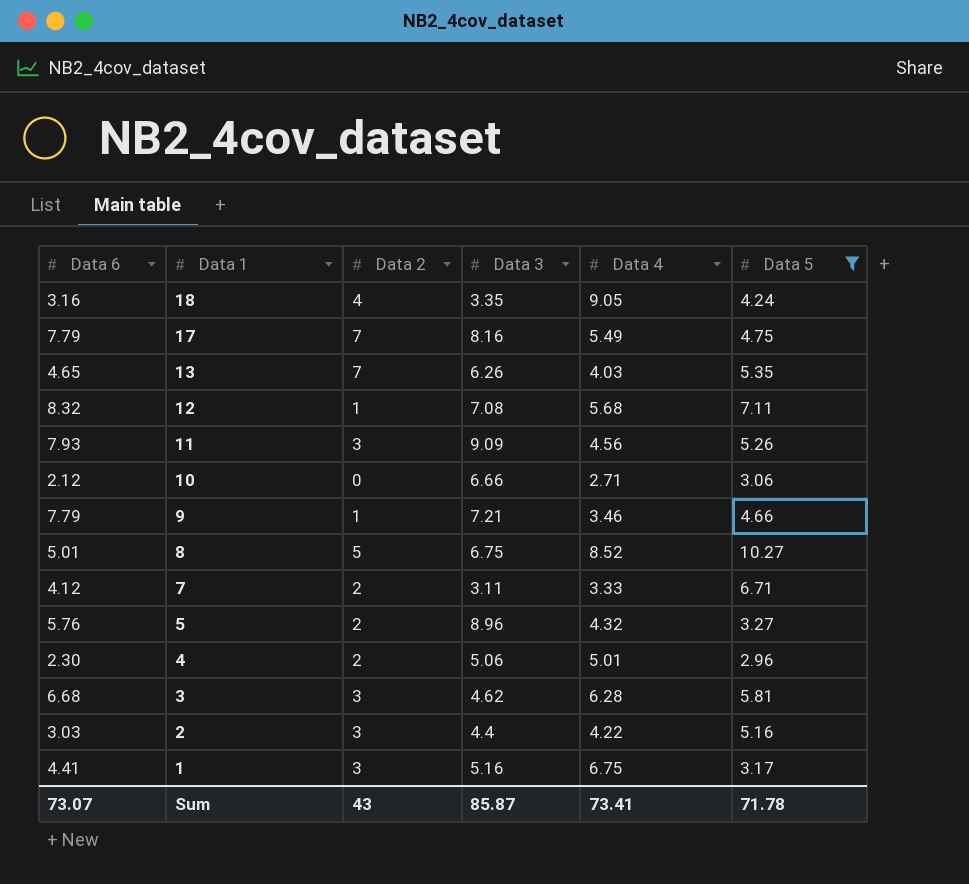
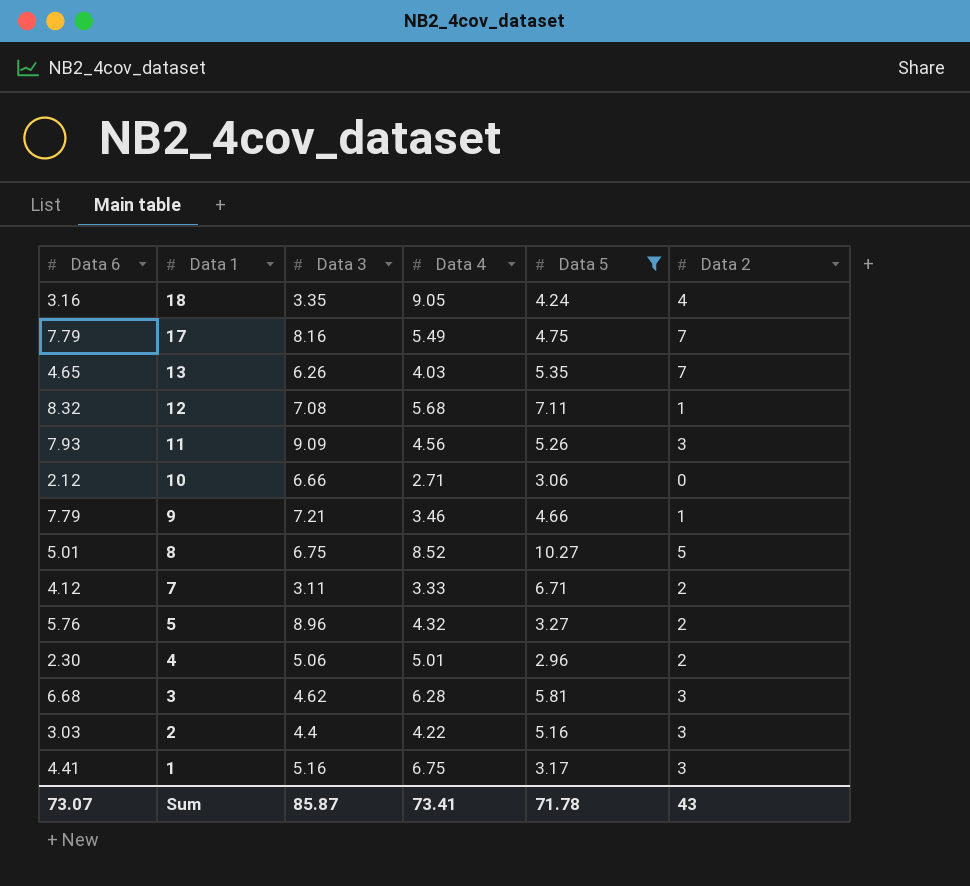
column Data 2 | position: 3 -> 6

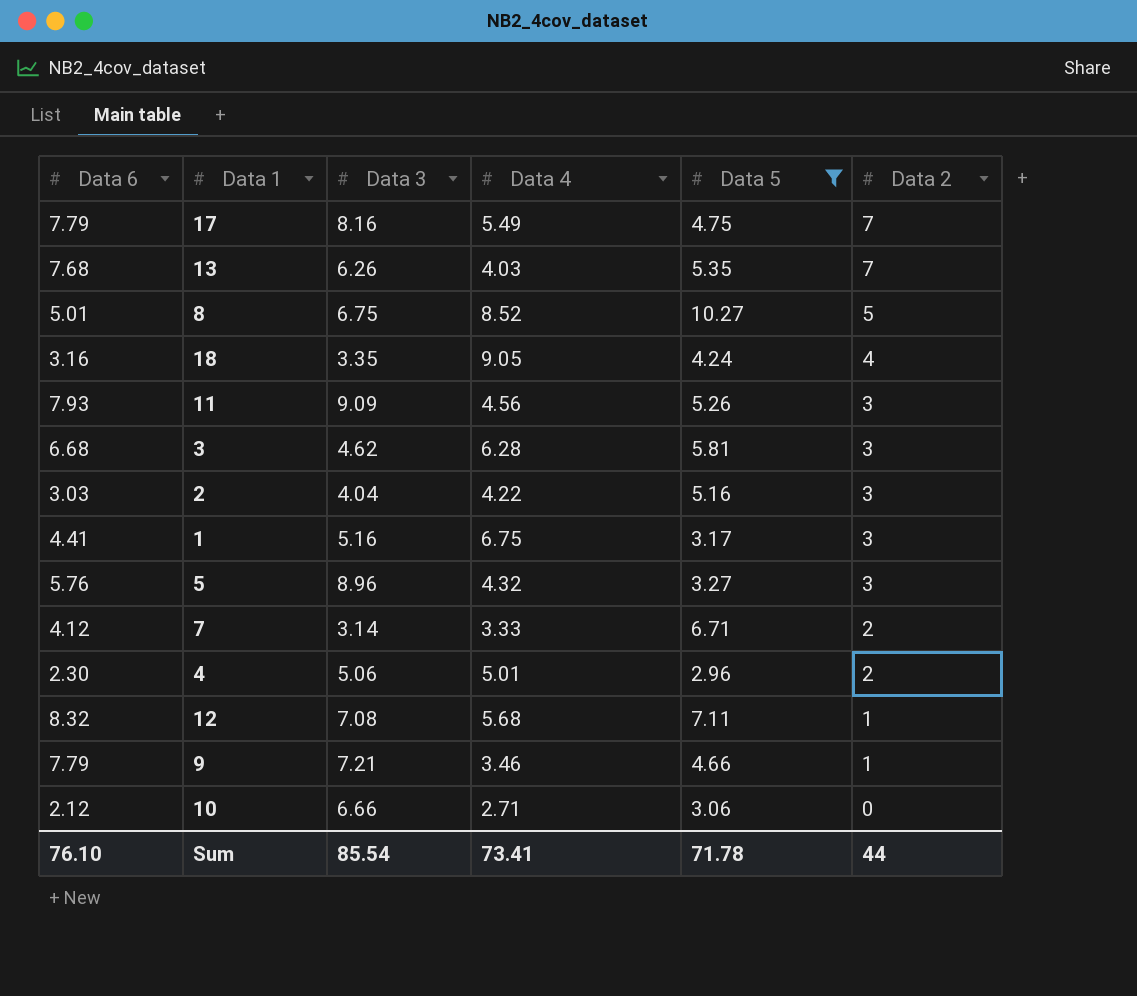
row order: Data 1 descending -> Data 2 descending
13 | Data 6: 4.65 -> 7.68
2 | Data 3: 4.4 -> 4.04
5 | Data 2: 2 -> 3
7 | Data 3: 3.11 -> 3.14
Sum | Data 6: 73.07 -> 76.10
Sum | Data 3: 85.87 -> 85.54
Sum | Data 2: 43 -> 44

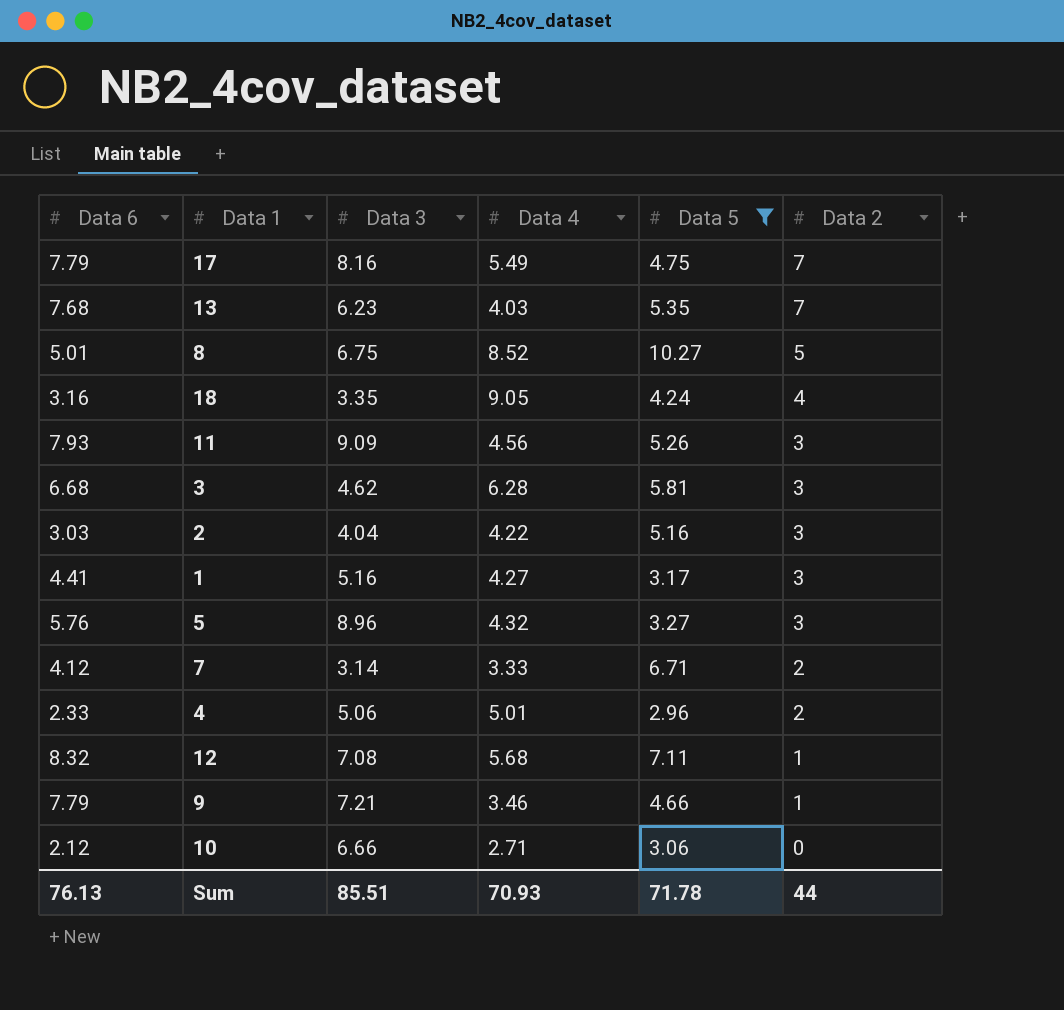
13 | Data 3: 6.26 -> 6.23
1 | Data 4: 6.75 -> 4.27
4 | Data 6: 2.30 -> 2.33
Sum | Data 6: 76.10 -> 76.13
Sum | Data 3: 85.54 -> 85.51
Sum | Data 4: 73.41 -> 70.93

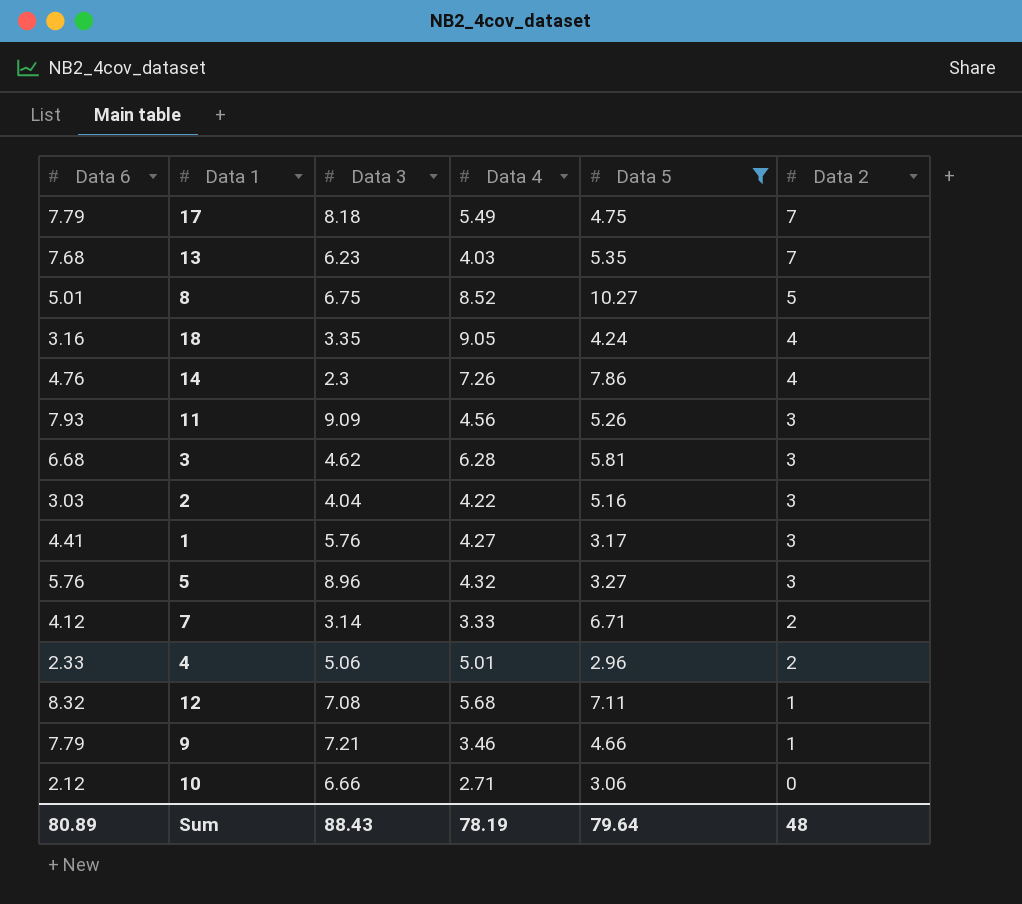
17 | Data 3: 8.16 -> 8.18
row 14: none -> 4.76 | 2.3 | 7.26 | 7.86 | 4
1 | Data 3: 5.16 -> 5.76
Sum | Data 6: 76.13 -> 80.89
Sum | Data 3: 85.51 -> 88.43
Sum | Data 4: 70.93 -> 78.19
Sum | Data 5: 71.78 -> 79.64
Sum | Data 2: 44 -> 48

